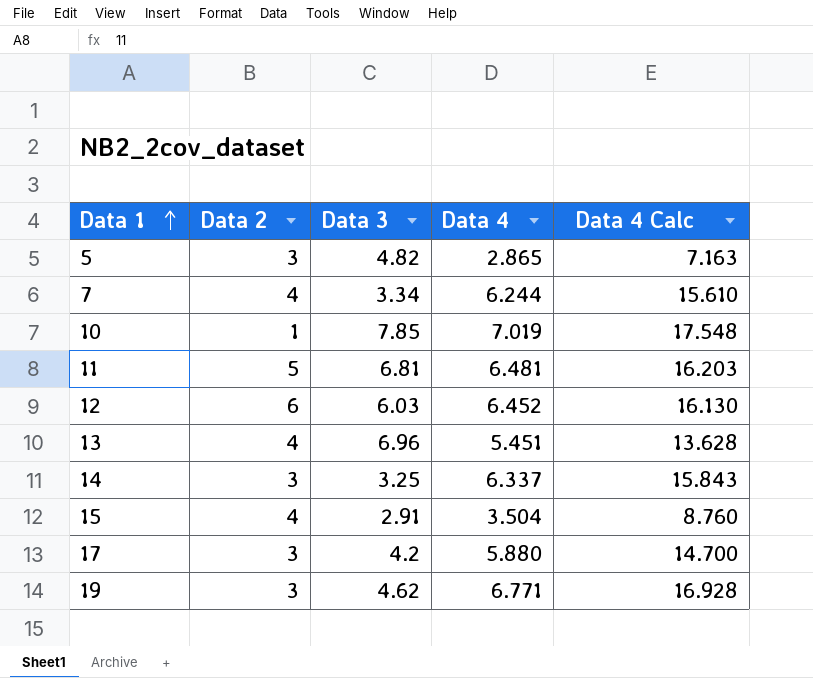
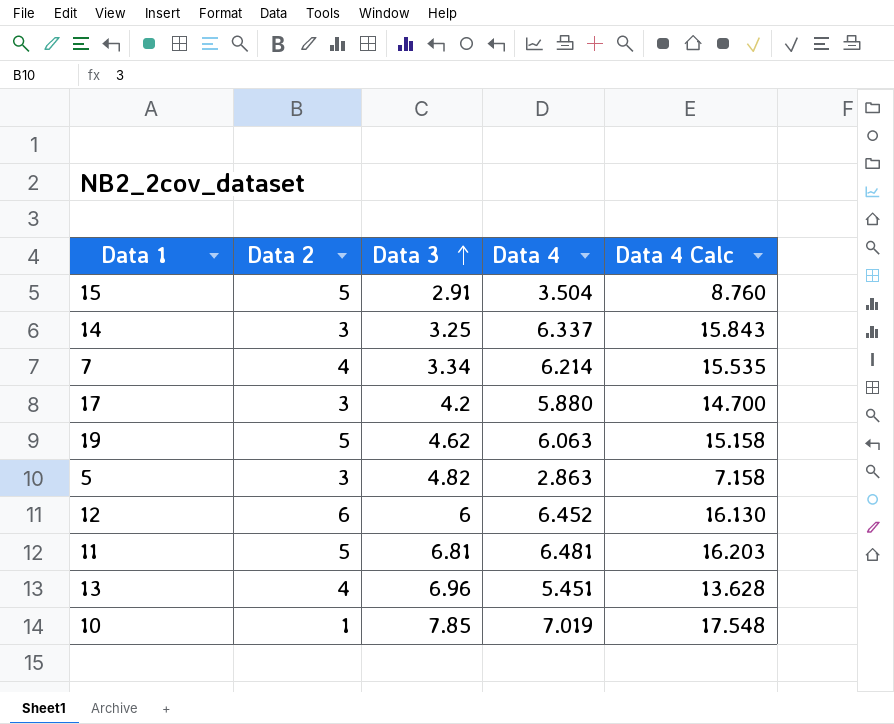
row order: Data 1 ascending -> Data 3 ascending
15 | Data 2: 4 -> 5
7 | Data 4: 6.244 -> 6.214
7 | Data 4 Calc: 15.610 -> 15.535
19 | Data 2: 3 -> 5
19 | Data 4: 6.771 -> 6.063
19 | Data 4 Calc: 16.928 -> 15.158
5 | Data 4: 2.865 -> 2.863
5 | Data 4 Calc: 7.163 -> 7.158
12 | Data 3: 6.03 -> 6

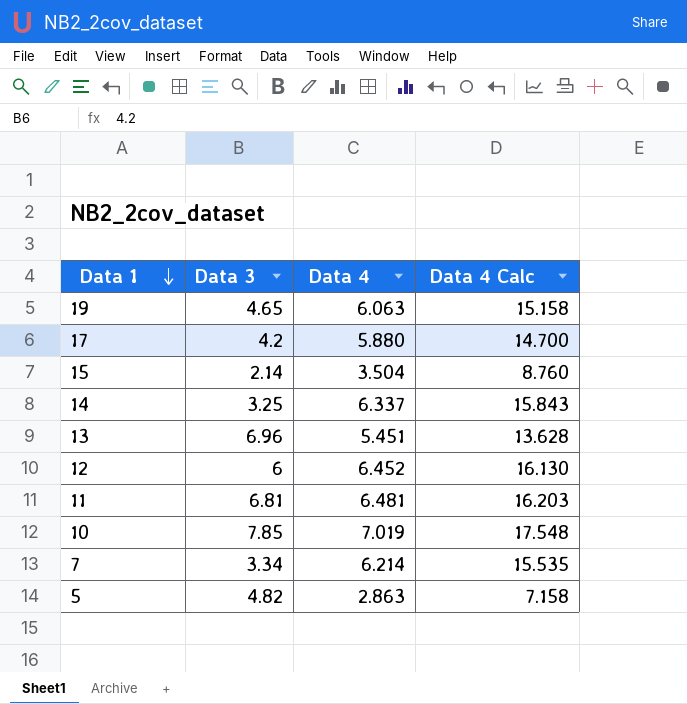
row order: Data 3 ascending -> Data 1 descending
column Data 2 | position: 2 -> none
19 | Data 3: 4.62 -> 4.65
15 | Data 3: 2.91 -> 2.14

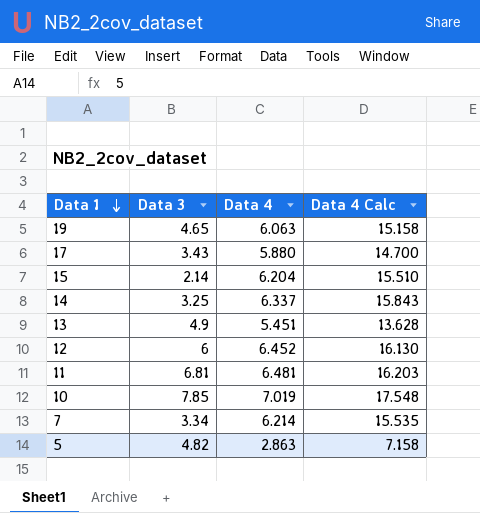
17 | Data 3: 4.2 -> 3.43
15 | Data 4: 3.504 -> 6.204
15 | Data 4 Calc: 8.760 -> 15.510
13 | Data 3: 6.96 -> 4.9

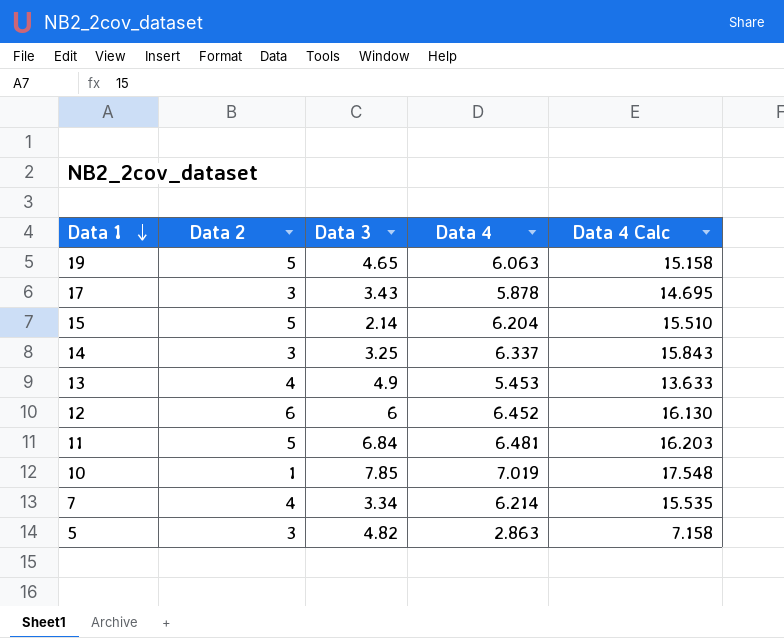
column Data 2 | position: none -> 2
17 | Data 4: 5.880 -> 5.878
17 | Data 4 Calc: 14.700 -> 14.695
13 | Data 4: 5.451 -> 5.453
13 | Data 4 Calc: 13.628 -> 13.633
11 | Data 3: 6.81 -> 6.84

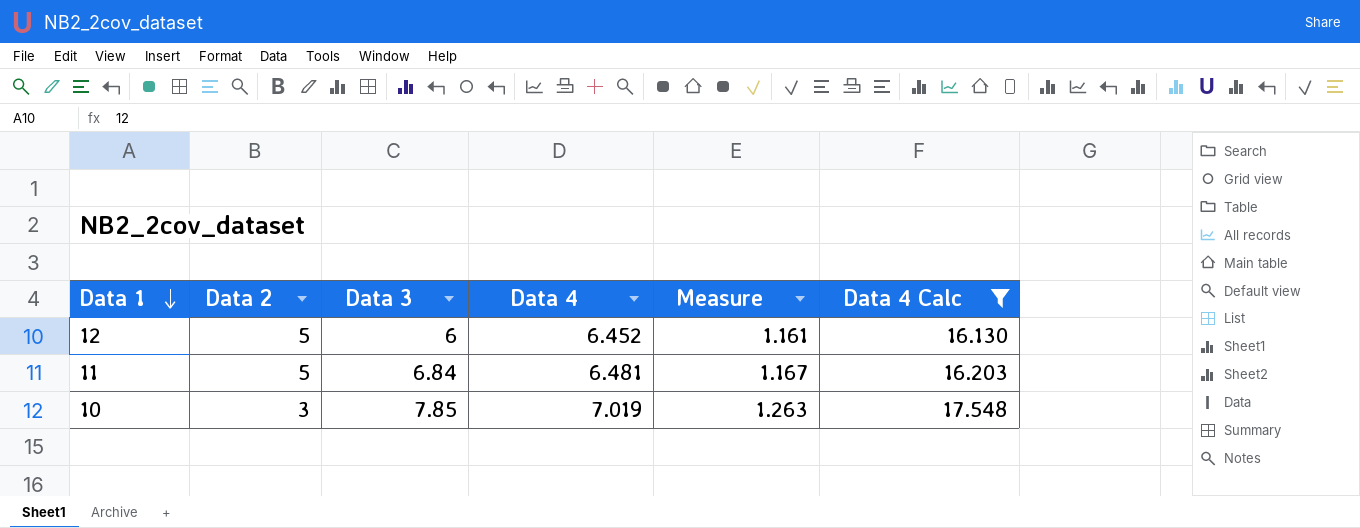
filter: none -> Data 4 Calc >= 16.130
column Measure | formula: none -> [Data 4] * 0.18
12 | Data 2: 6 -> 5
10 | Data 2: 1 -> 3

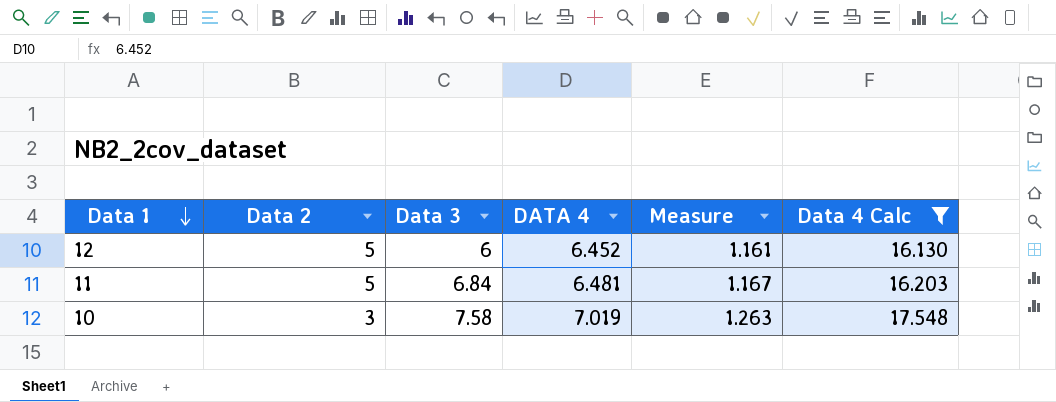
column name: Data 4 -> DATA 4
10 | Data 3: 7.85 -> 7.58

